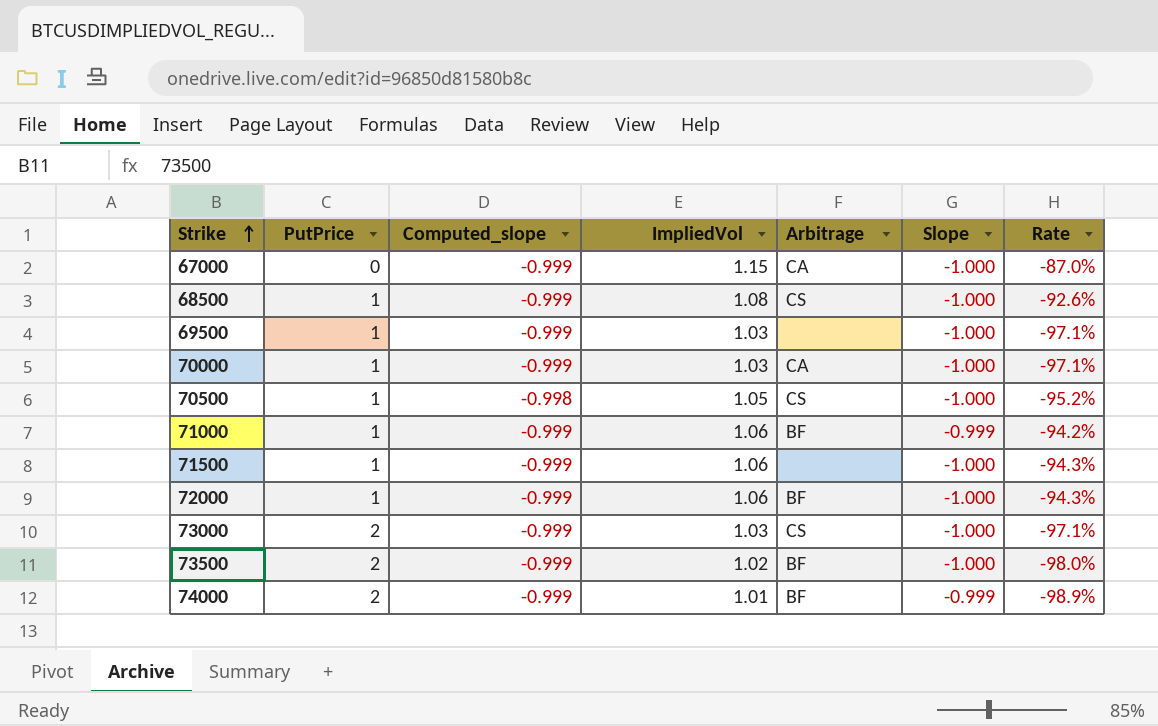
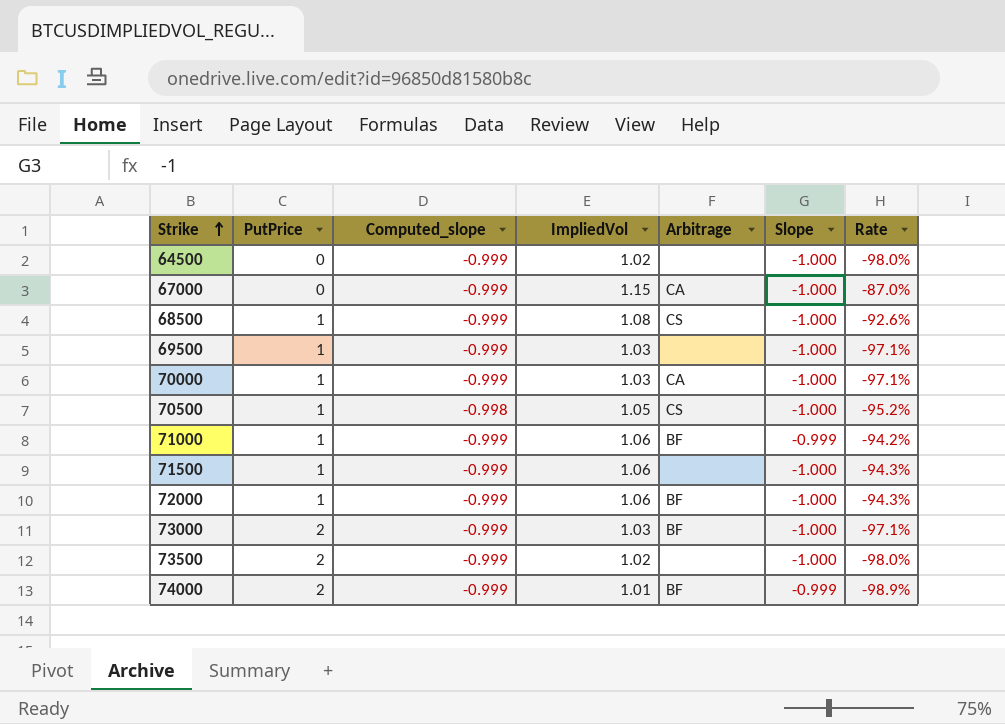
row 64500: none -> 0 | -0.999 | 1.02 | none | -1.000 | -98.0%
73000 | Arbitrage: CS -> BF
73500 | Arbitrage: BF -> none

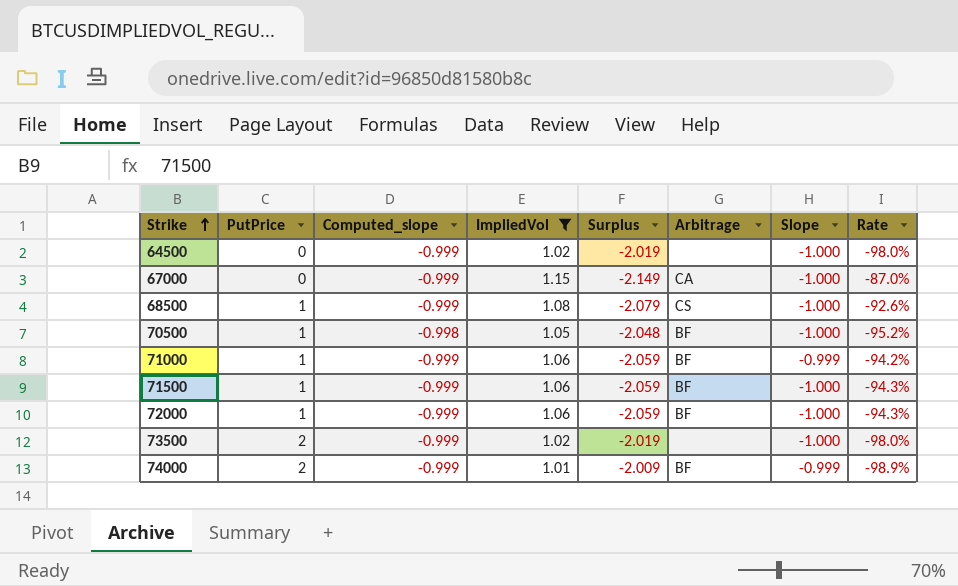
filter: none -> ImpliedVol != 1.03
column Surplus | formula: none -> [Computed_slope] - [ImpliedVol]
70500 | Arbitrage: CS -> BF
71500 | Arbitrage: none -> BF

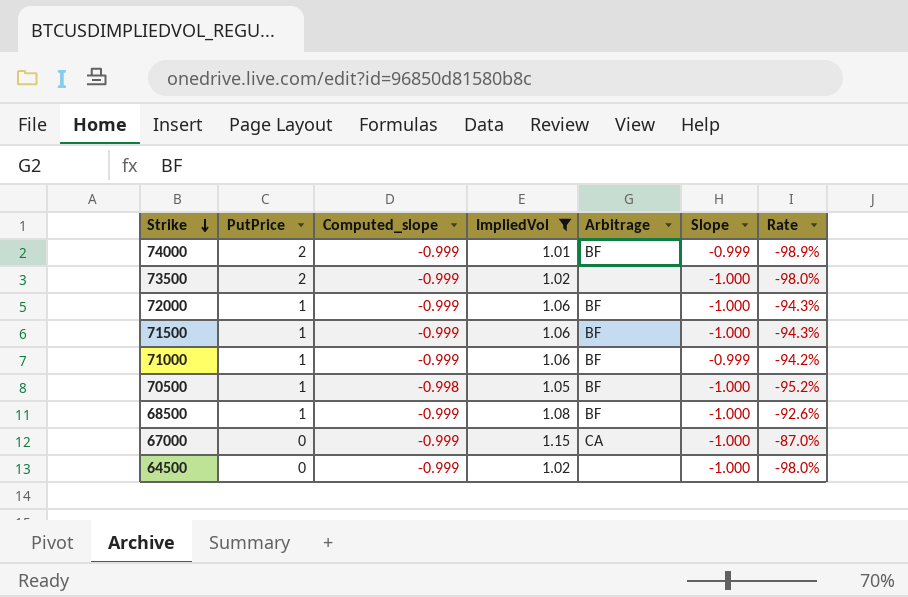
row order: Strike ascending -> Strike descending
column Surplus | formula: [Computed_slope] - [ImpliedVol] -> none
68500 | Arbitrage: CS -> BF

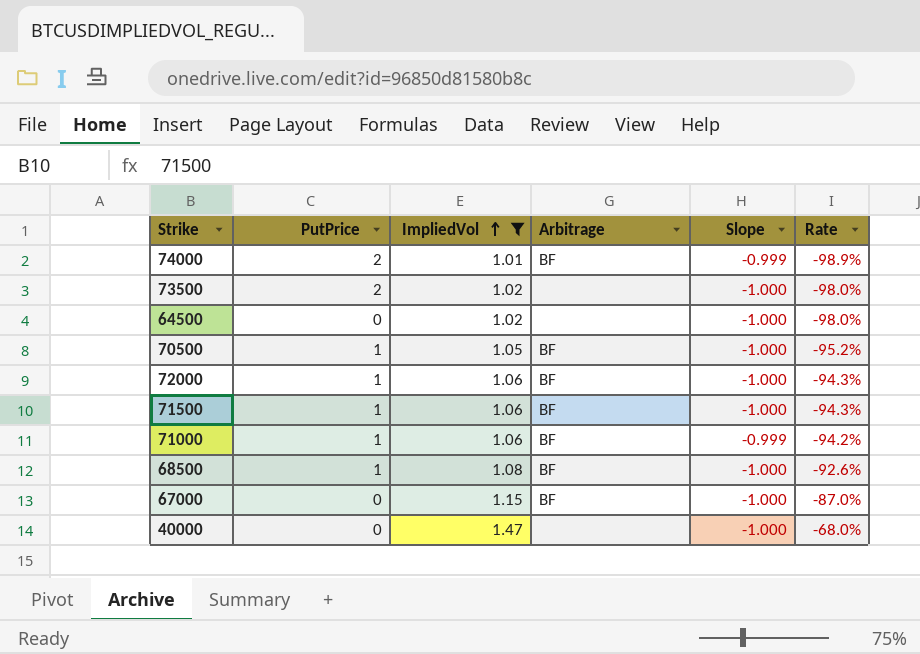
row order: Strike descending -> ImpliedVol ascending
column Computed_slope | position: 3 -> none
67000 | Arbitrage: CA -> BF
row 40000: none -> 0 | 1.47 | none | -1.000 | -68.0%

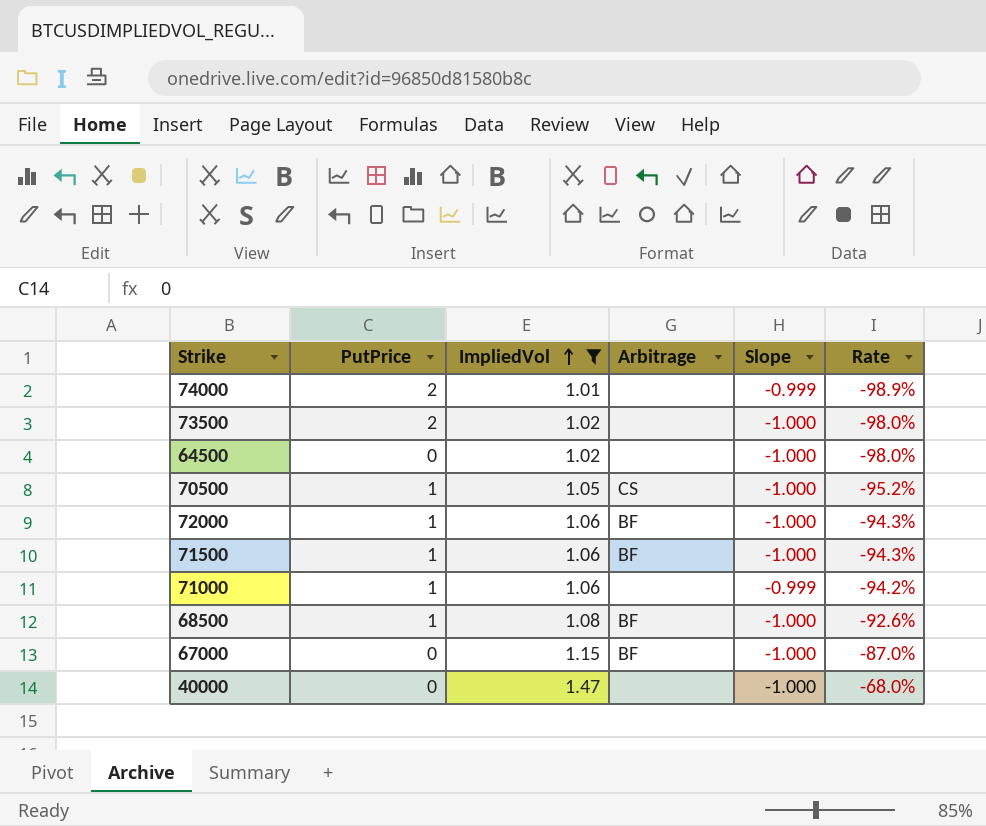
74000 | Arbitrage: BF -> none
70500 | Arbitrage: BF -> CS
71000 | Arbitrage: BF -> none

